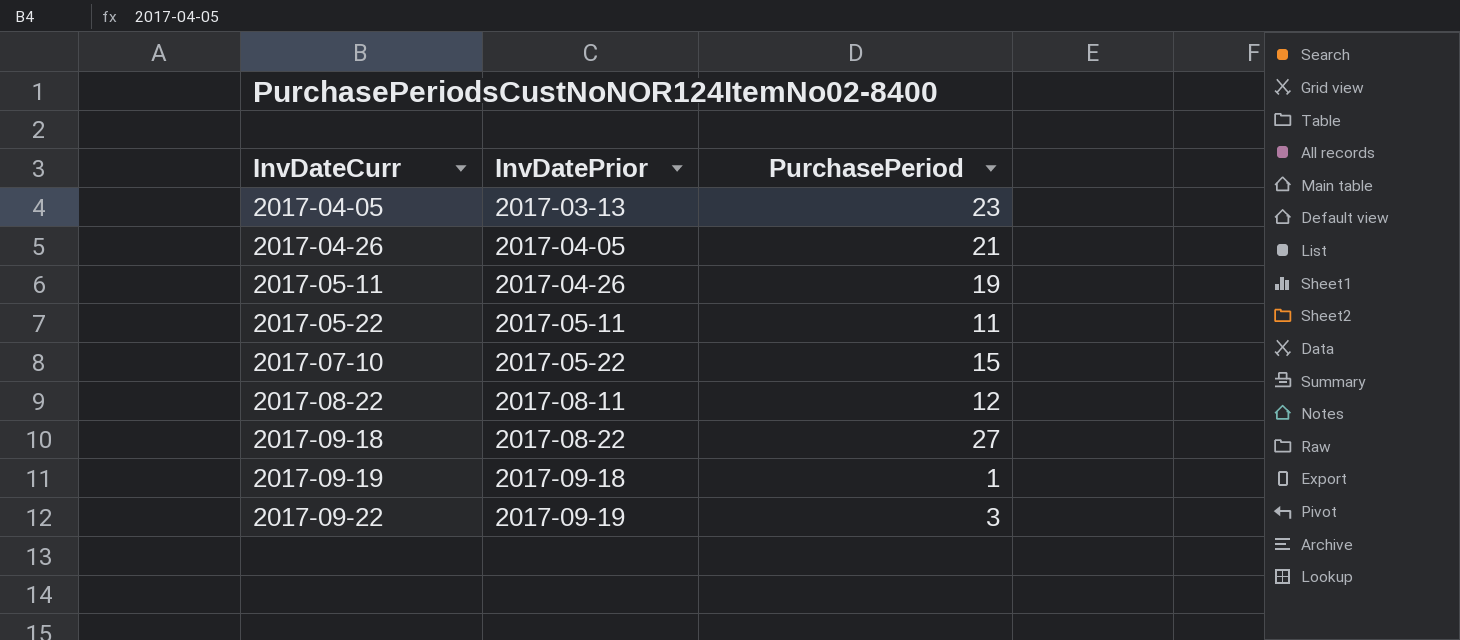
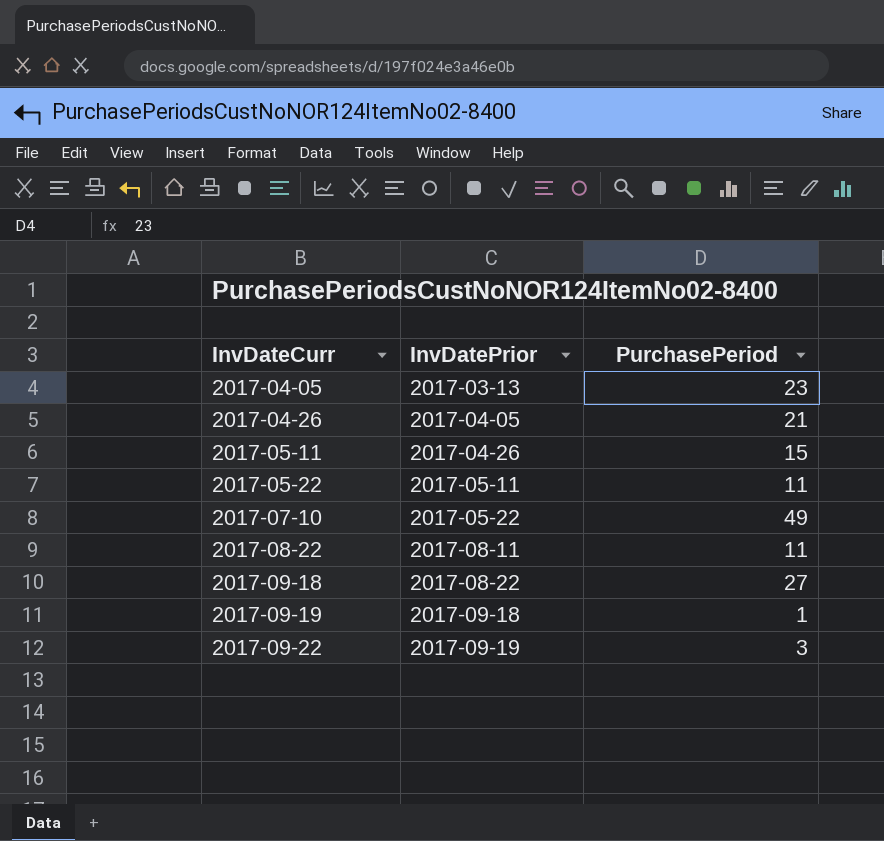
2017-05-11 | PurchasePeriod: 19 -> 15
2017-07-10 | PurchasePeriod: 15 -> 49
2017-08-22 | PurchasePeriod: 12 -> 11

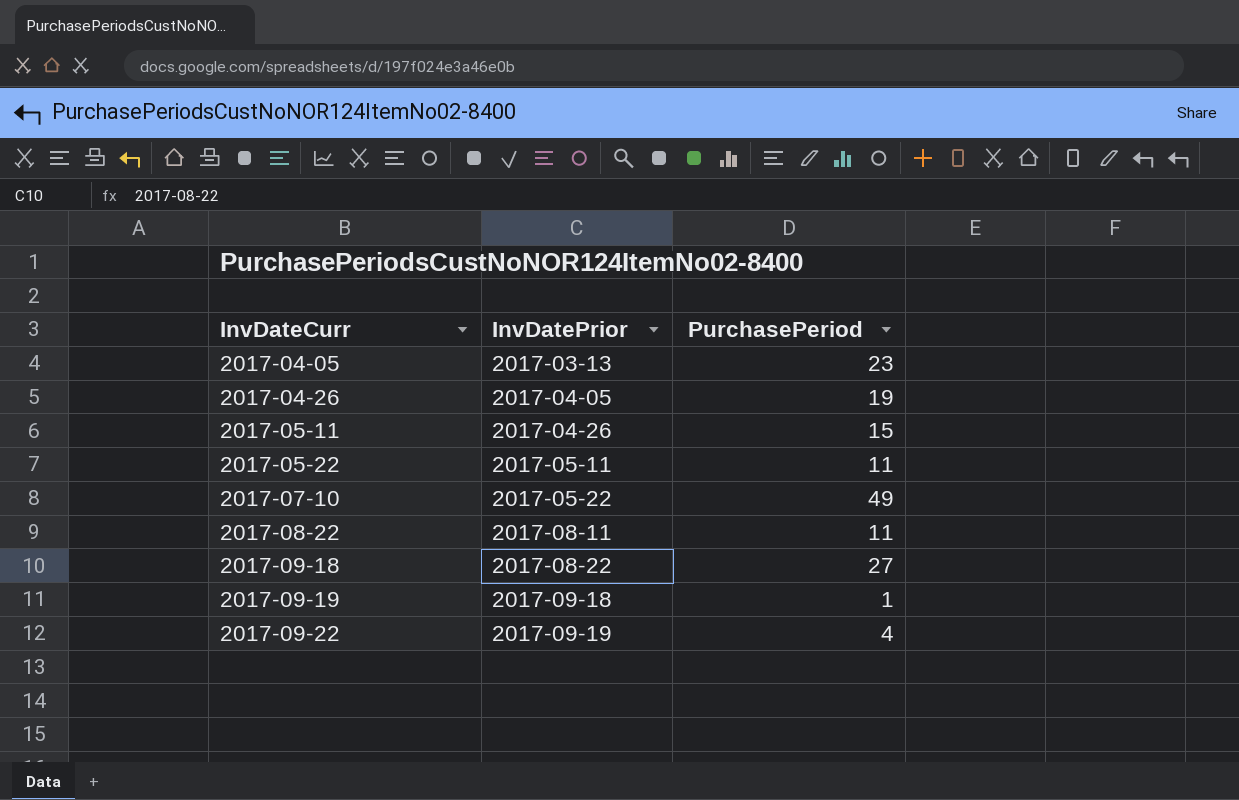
2017-04-26 | PurchasePeriod: 21 -> 19
2017-09-22 | PurchasePeriod: 3 -> 4

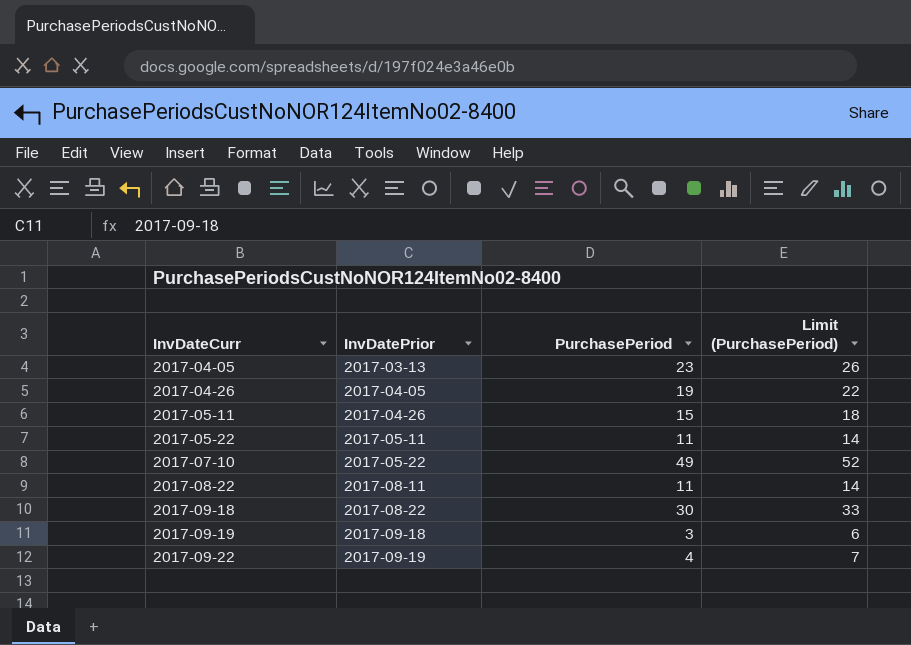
column Limit (PurchasePeriod) | formula: none -> [PurchasePeriod] + 3
2017-09-18 | PurchasePeriod: 27 -> 30
2017-09-19 | PurchasePeriod: 1 -> 3

